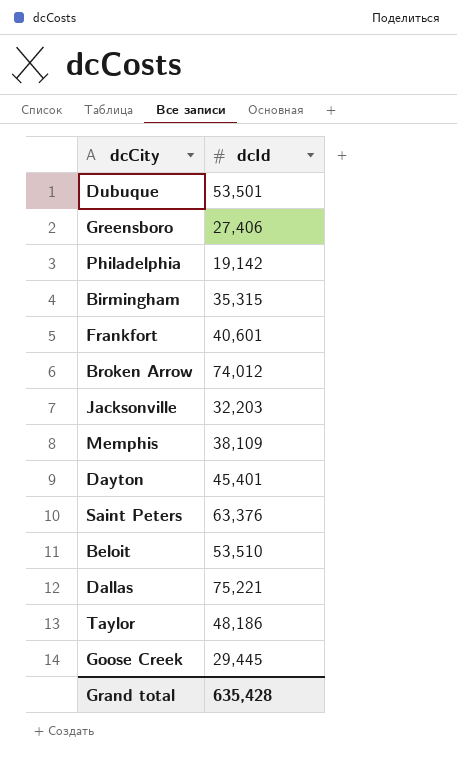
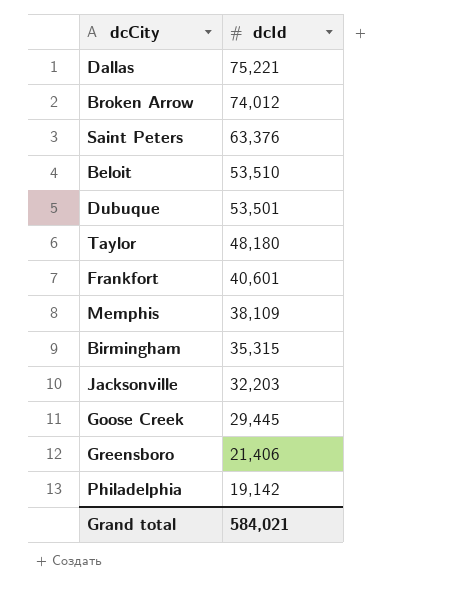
row order: none -> dcId descending
row Dayton: 45,401 -> none
Taylor | dcId: 48,186 -> 48,180
Greensboro | dcId: 27,406 -> 21,406
Grand total | dcId: 635,428 -> 584,021

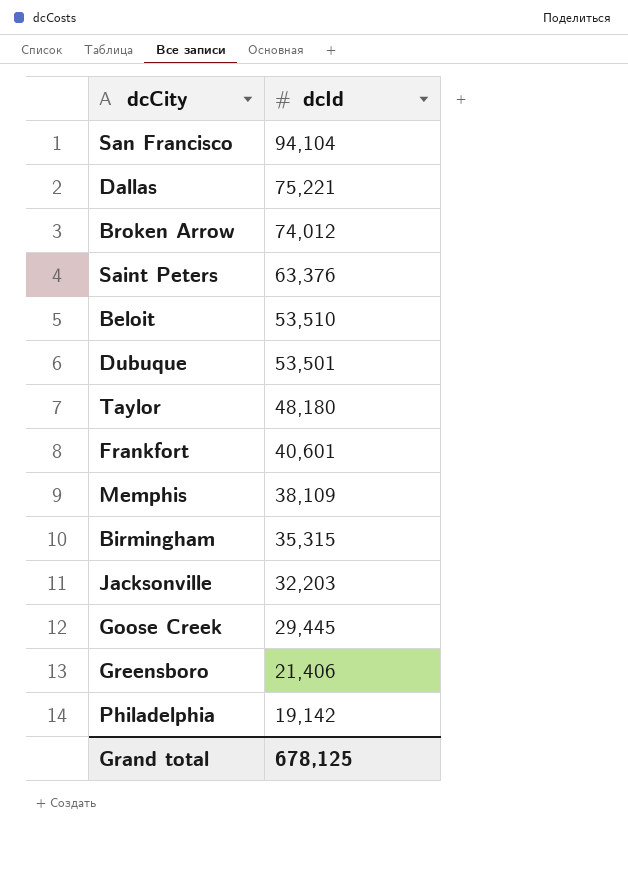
row San Francisco: none -> 94,104
Grand total | dcId: 584,021 -> 678,125

